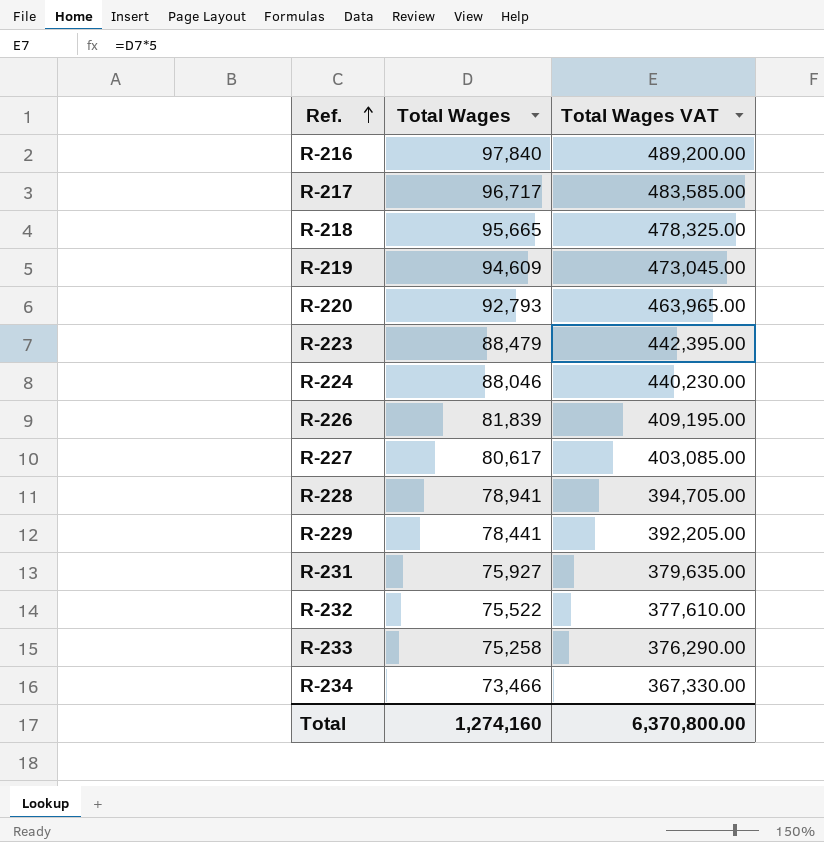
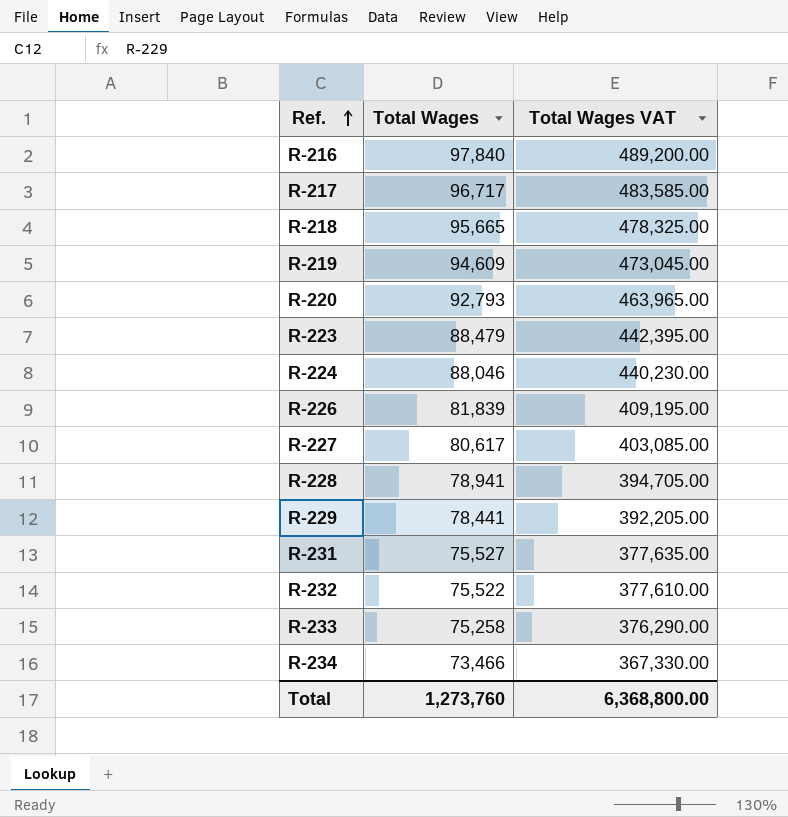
R-231 | Total Wages: 75,927 -> 75,527
R-231 | Total Wages VAT: 379,635.00 -> 377,635.00
Total | Total Wages: 1,274,160 -> 1,273,760
Total | Total Wages VAT: 6,370,800.00 -> 6,368,800.00

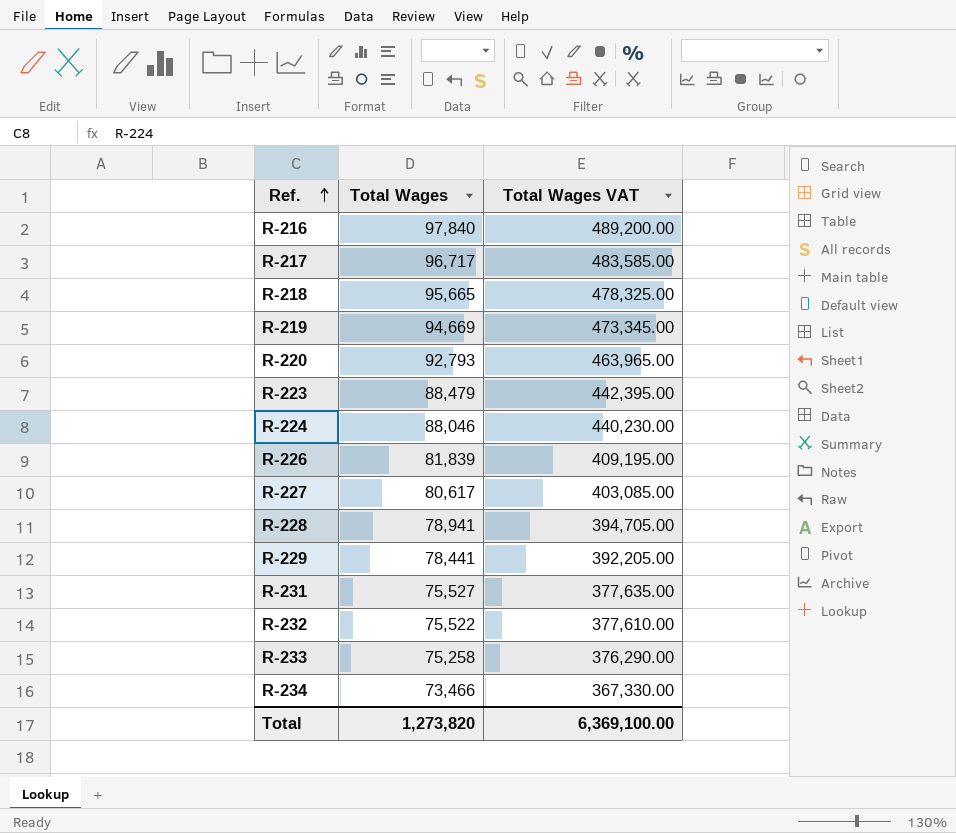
R-219 | Total Wages: 94,609 -> 94,669
R-219 | Total Wages VAT: 473,045.00 -> 473,345.00
Total | Total Wages: 1,273,760 -> 1,273,820
Total | Total Wages VAT: 6,368,800.00 -> 6,369,100.00

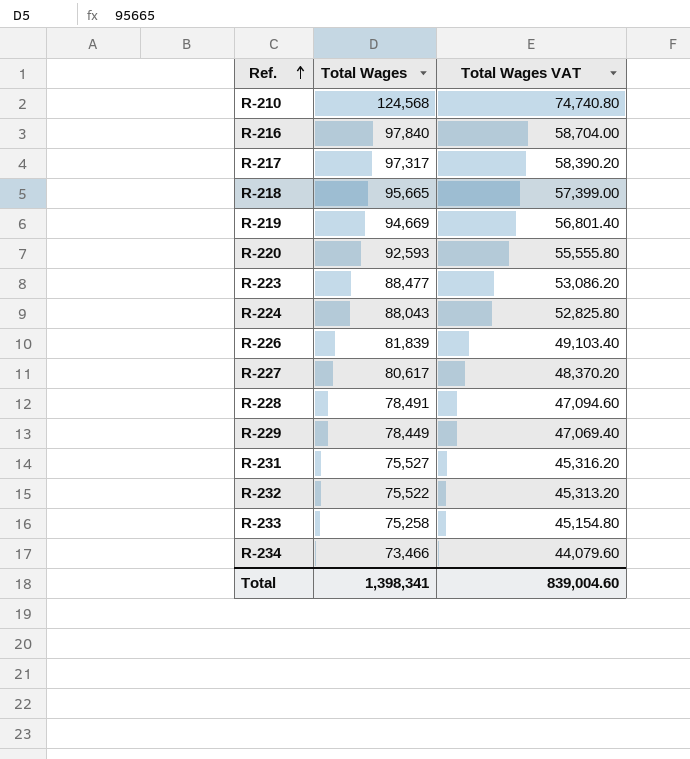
column Total Wages VAT | formula: [Total Wages] * 5 -> [Total Wages] * 0.6
row R-210: none -> 124,568 | 74,740.80
R-217 | Total Wages: 96,717 -> 97,317
R-220 | Total Wages: 92,793 -> 92,593
R-223 | Total Wages: 88,479 -> 88,477
R-224 | Total Wages: 88,046 -> 88,043
R-228 | Total Wages: 78,941 -> 78,491
R-229 | Total Wages: 78,441 -> 78,449
Total | Total Wages: 1,273,820 -> 1,398,341
Total | Total Wages VAT: 6,369,100.00 -> 839,004.60

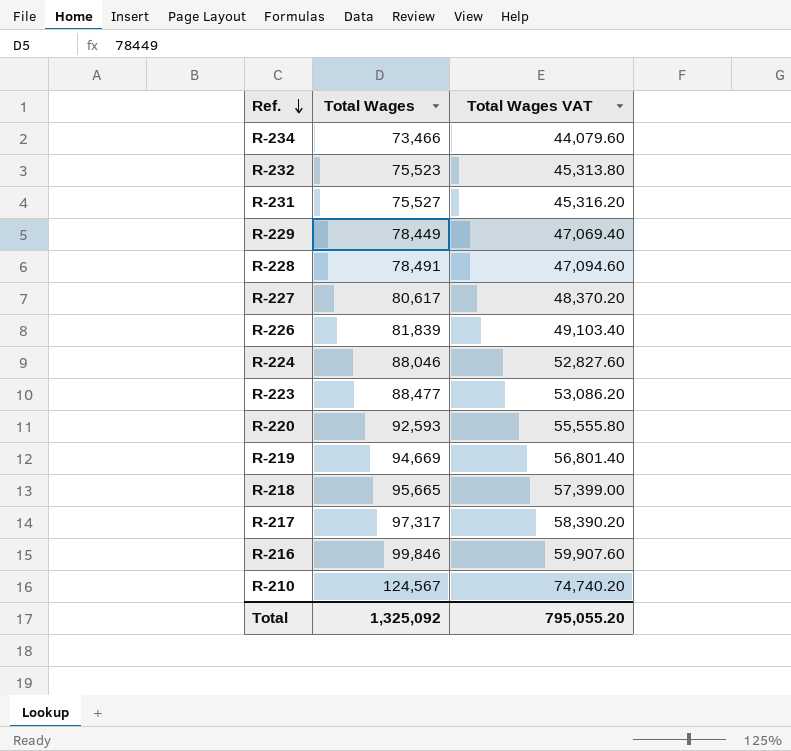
row order: Ref. ascending -> Ref. descending
row R-233: 75,258 | 45,154.80 -> none
R-232 | Total Wages: 75,522 -> 75,523
R-232 | Total Wages VAT: 45,313.20 -> 45,313.80
R-224 | Total Wages: 88,043 -> 88,046
R-224 | Total Wages VAT: 52,825.80 -> 52,827.60
R-216 | Total Wages: 97,840 -> 99,846
R-216 | Total Wages VAT: 58,704.00 -> 59,907.60
R-210 | Total Wages: 124,568 -> 124,567
R-210 | Total Wages VAT: 74,740.80 -> 74,740.20
Total | Total Wages: 1,398,341 -> 1,325,092
Total | Total Wages VAT: 839,004.60 -> 795,055.20

